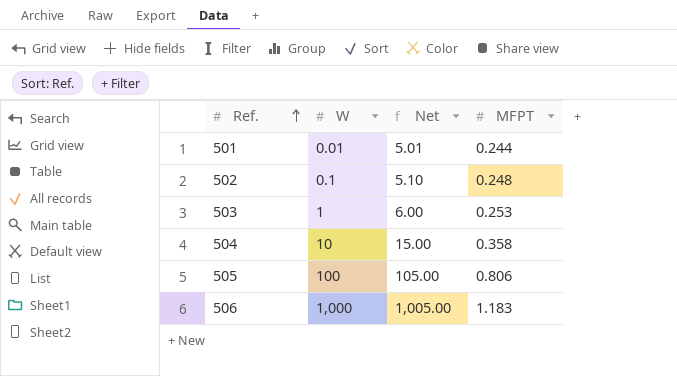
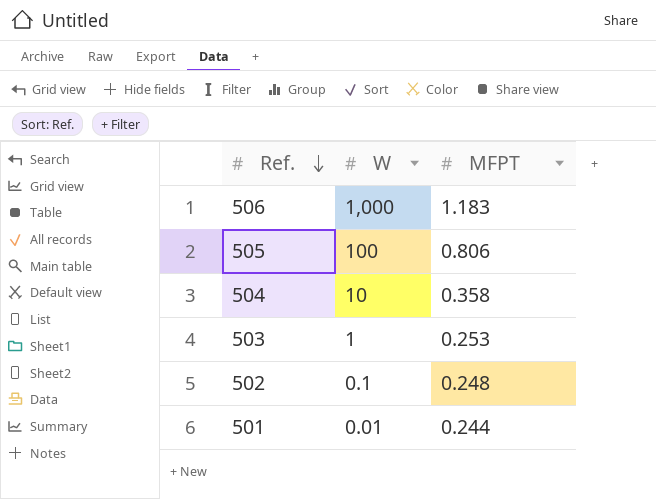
row order: Ref. ascending -> Ref. descending
column Net | formula: [W] + 5 -> none

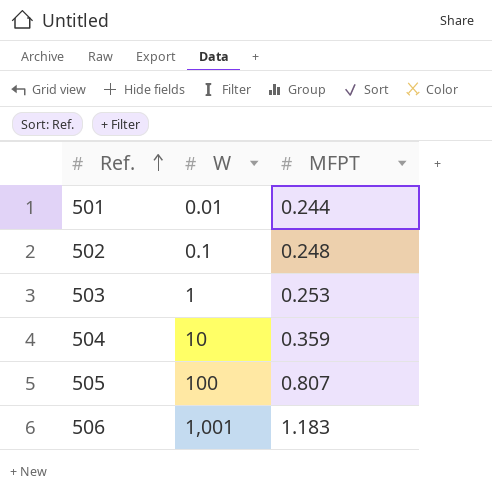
row order: Ref. descending -> Ref. ascending
504 | MFPT: 0.358 -> 0.359
505 | MFPT: 0.806 -> 0.807
506 | W: 1,000 -> 1,001

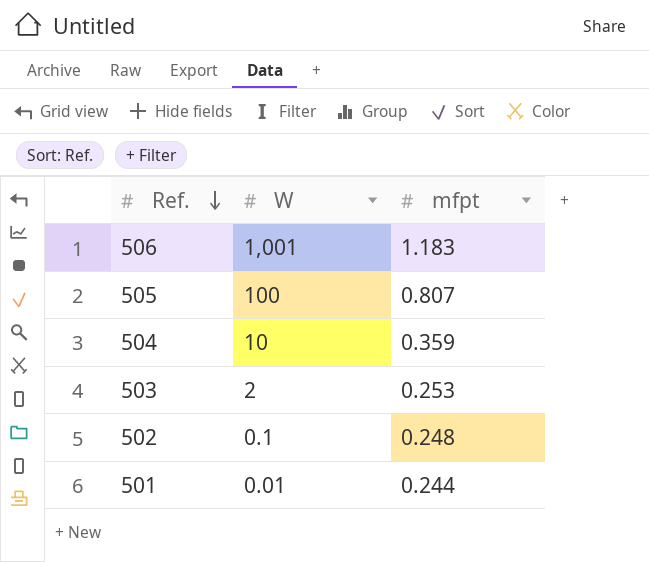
row order: Ref. ascending -> Ref. descending
column name: MFPT -> mfpt
503 | W: 1 -> 2

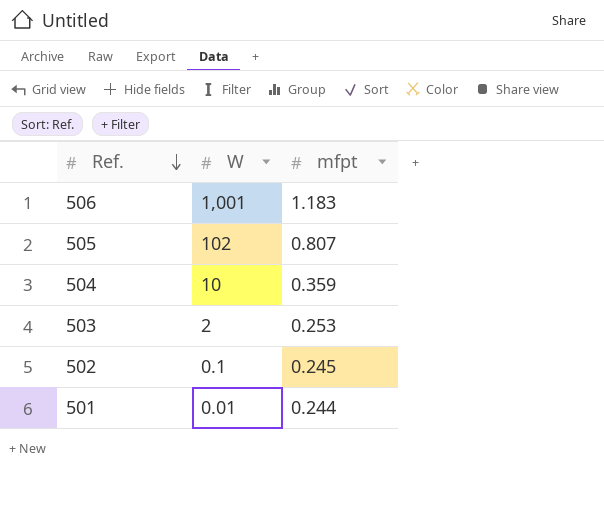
505 | W: 100 -> 102
502 | mfpt: 0.248 -> 0.245

